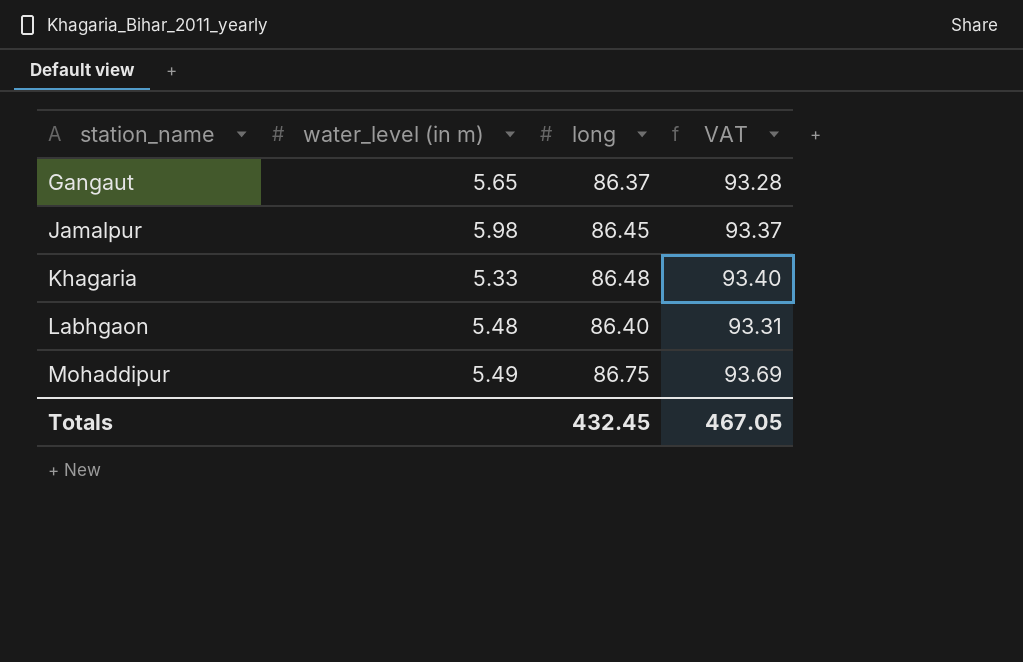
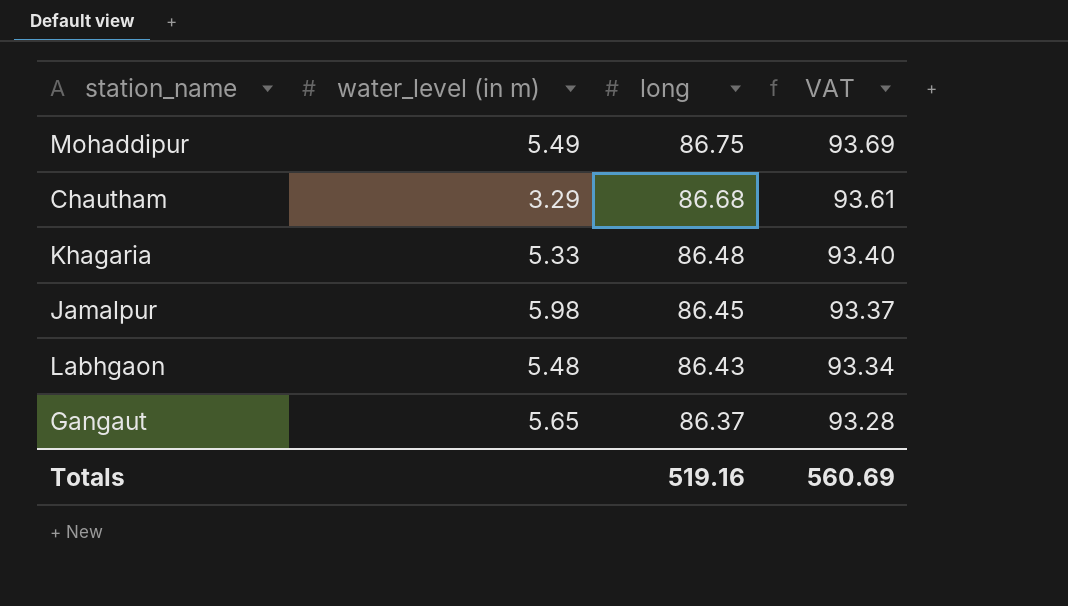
row order: station_name ascending -> long descending
row Chautham: none -> 3.29 | 86.68 | 93.61
Labhgaon | long: 86.40 -> 86.43
Labhgaon | VAT: 93.31 -> 93.34
Totals | long: 432.45 -> 519.16
Totals | VAT: 467.05 -> 560.69

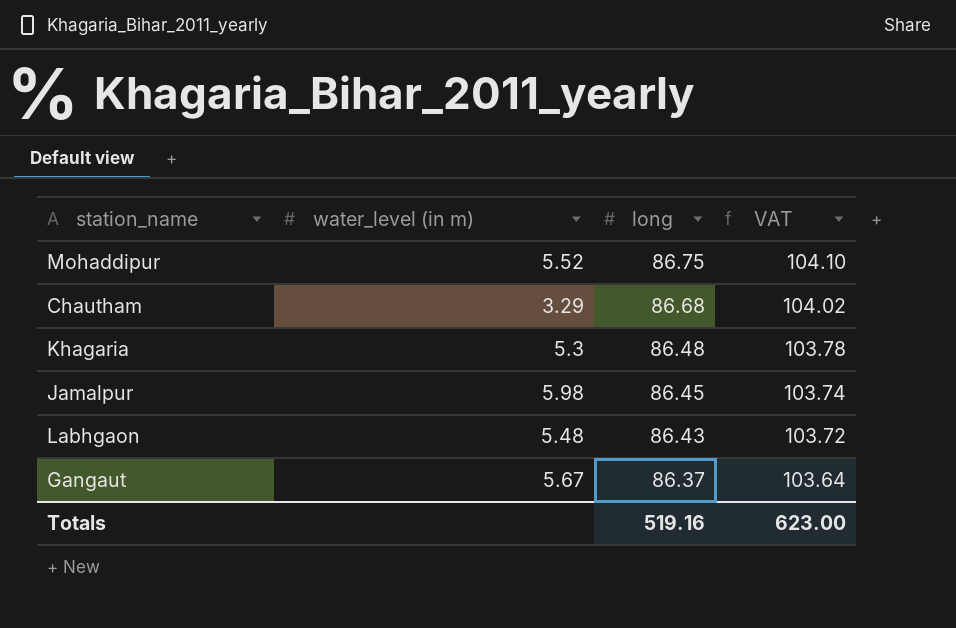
column VAT | formula: [long] * 1.08 -> [long] * 1.2
Mohaddipur | water_level (in m): 5.49 -> 5.52
Khagaria | water_level (in m): 5.33 -> 5.3
Gangaut | water_level (in m): 5.65 -> 5.67
Totals | VAT: 560.69 -> 623.00

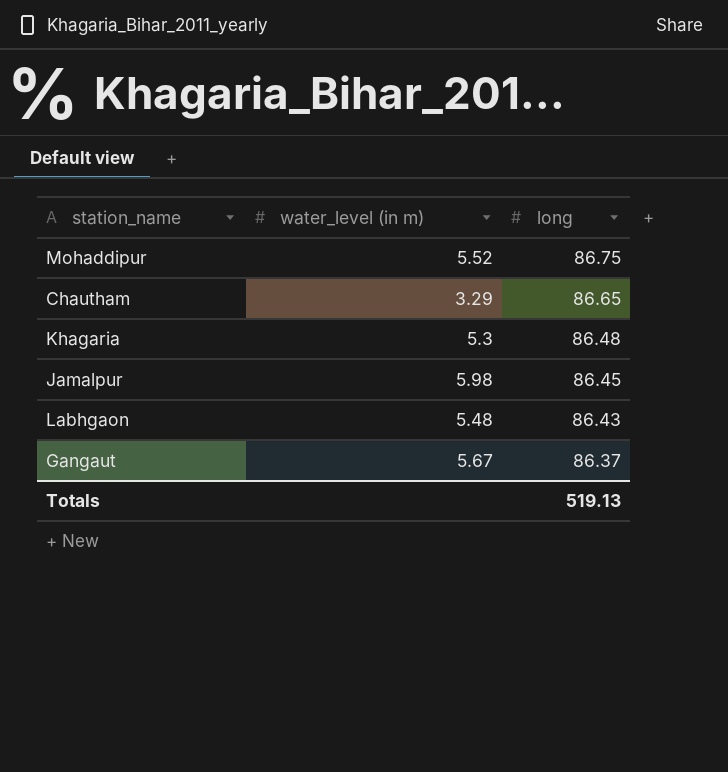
column VAT | formula: [long] * 1.2 -> none
Chautham | long: 86.68 -> 86.65
Totals | long: 519.16 -> 519.13

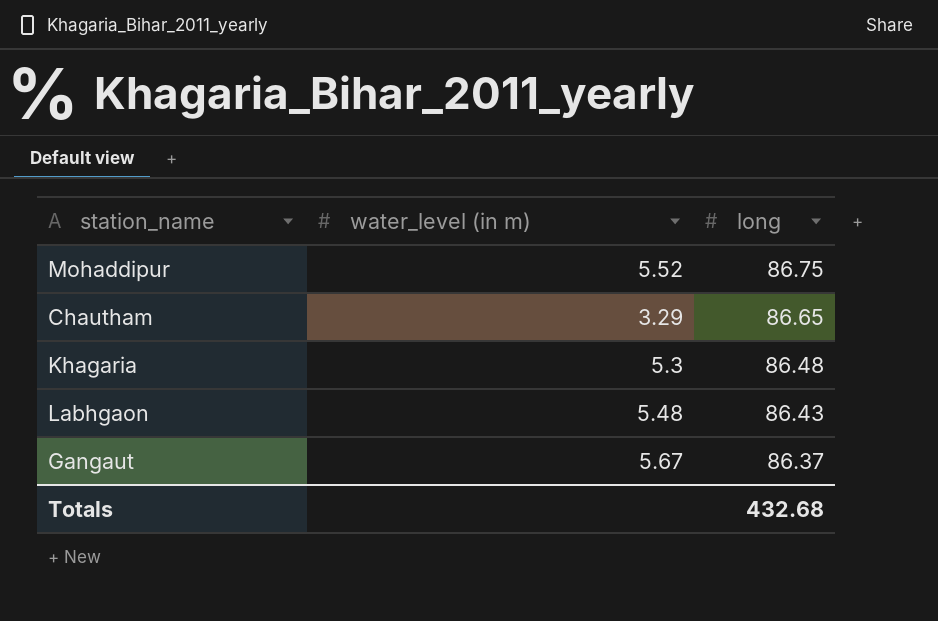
row Jamalpur: 5.98 | 86.45 -> none
Totals | long: 519.13 -> 432.68

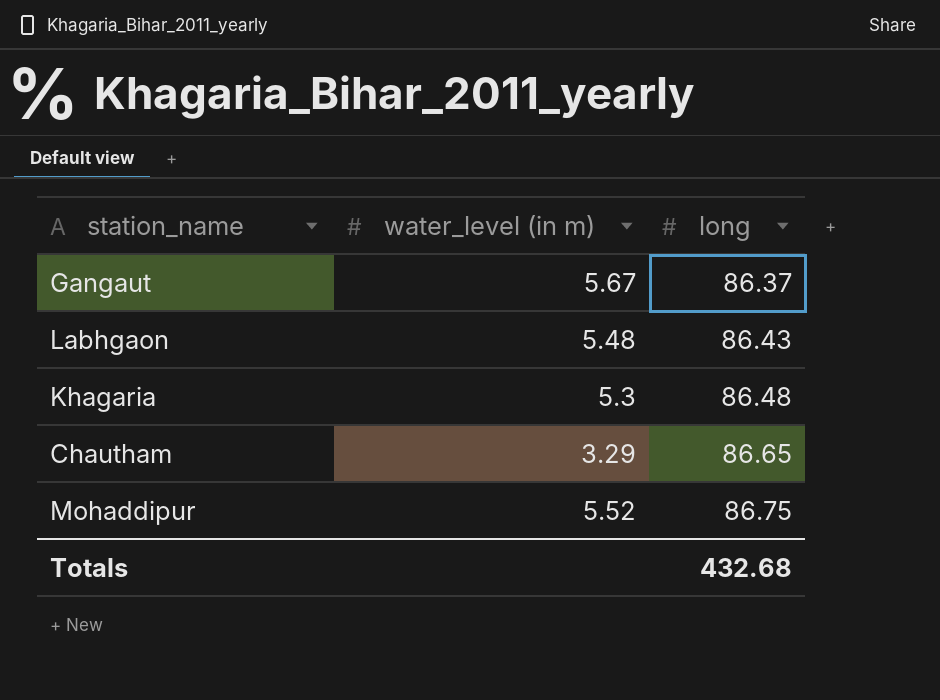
row order: long descending -> long ascending

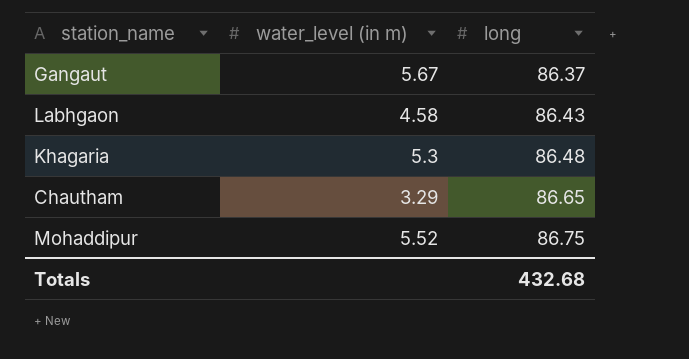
Labhgaon | water_level (in m): 5.48 -> 4.58

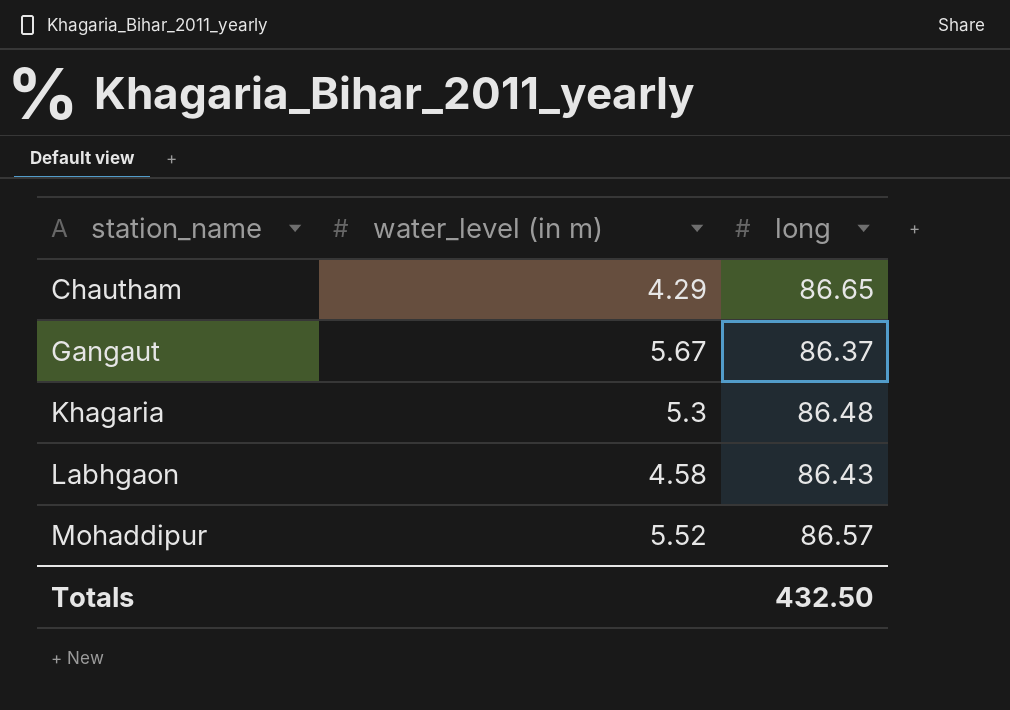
row order: long ascending -> station_name ascending
Chautham | water_level (in m): 3.29 -> 4.29
Mohaddipur | long: 86.75 -> 86.57
Totals | long: 432.68 -> 432.50

